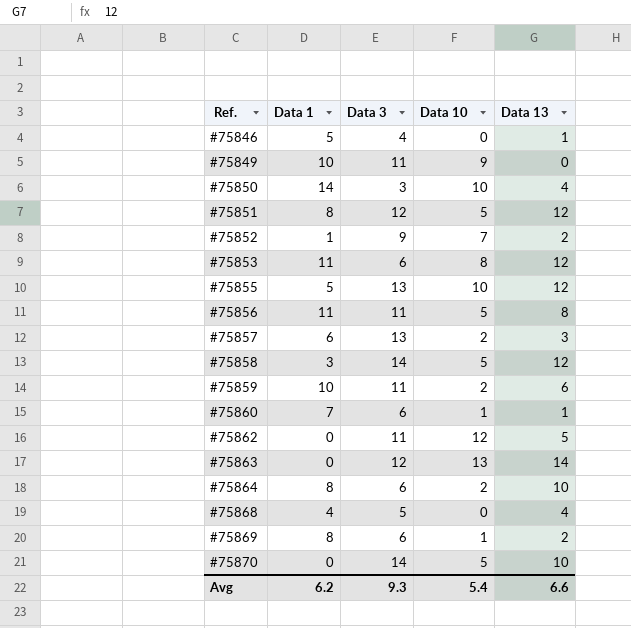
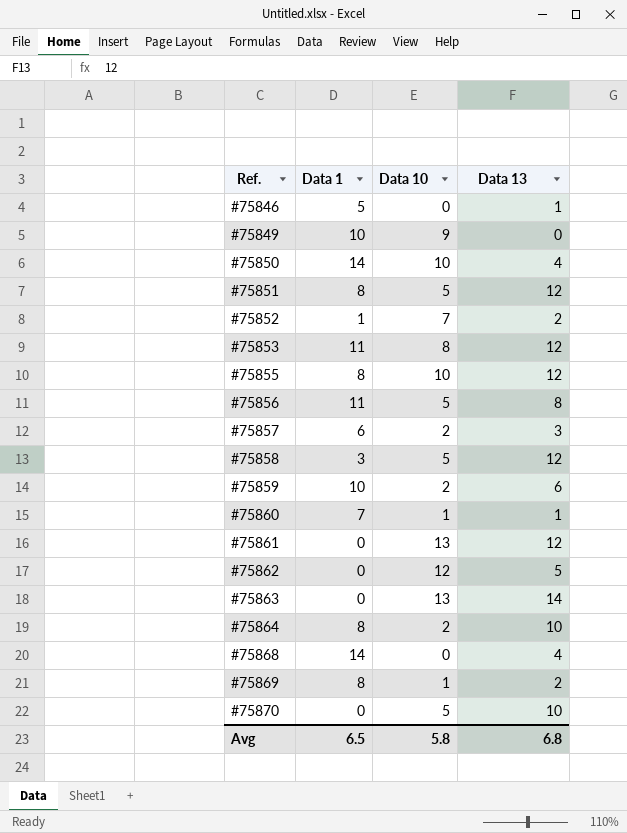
column Data 3 | position: 3 -> none
#75855 | Data 1: 5 -> 8
row #75861: none -> 0 | 13 | 12
#75868 | Data 1: 4 -> 14
Avg | Data 1: 6.2 -> 6.5
Avg | Data 10: 5.4 -> 5.8
Avg | Data 13: 6.6 -> 6.8

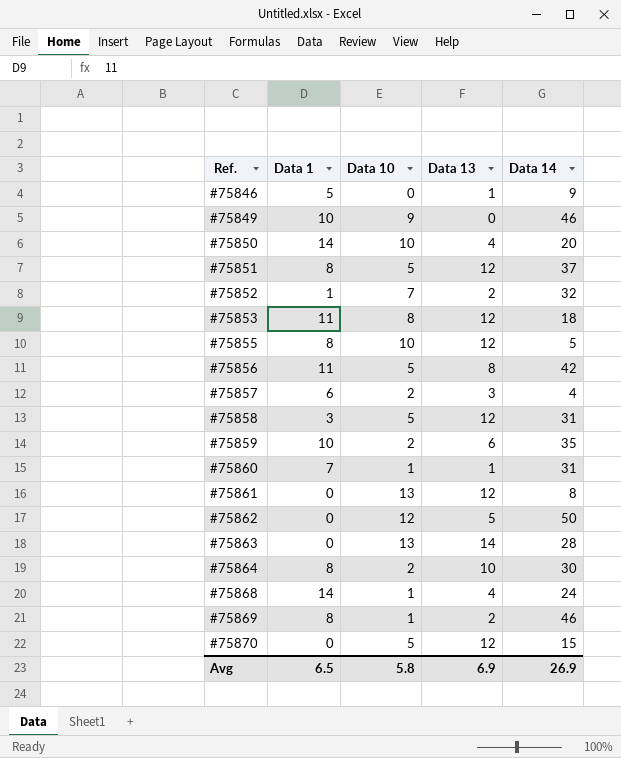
column Data 14 | position: none -> 5
#75868 | Data 10: 0 -> 1
#75870 | Data 13: 10 -> 12
Avg | Data 13: 6.8 -> 6.9

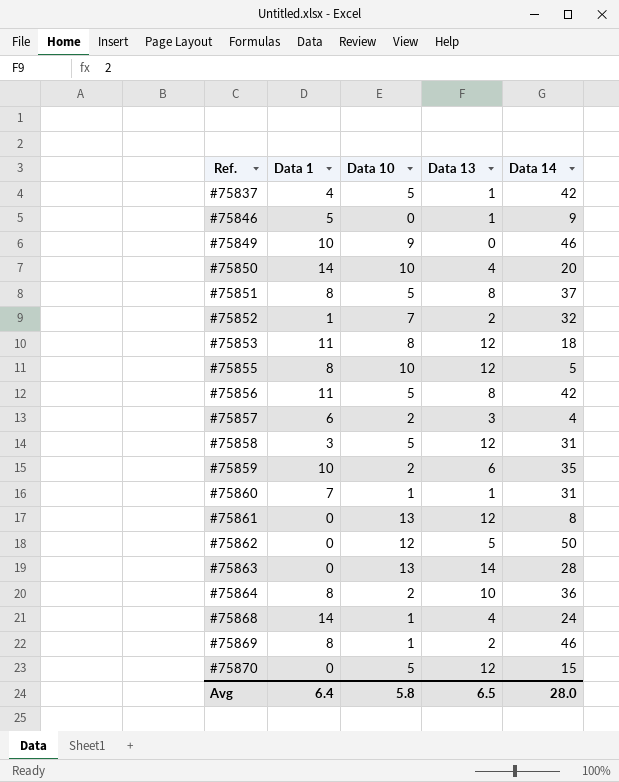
row #75837: none -> 4 | 5 | 1 | 42
#75851 | Data 13: 12 -> 8
#75864 | Data 14: 30 -> 36
Avg | Data 1: 6.5 -> 6.4
Avg | Data 13: 6.9 -> 6.5
Avg | Data 14: 26.9 -> 28.0

